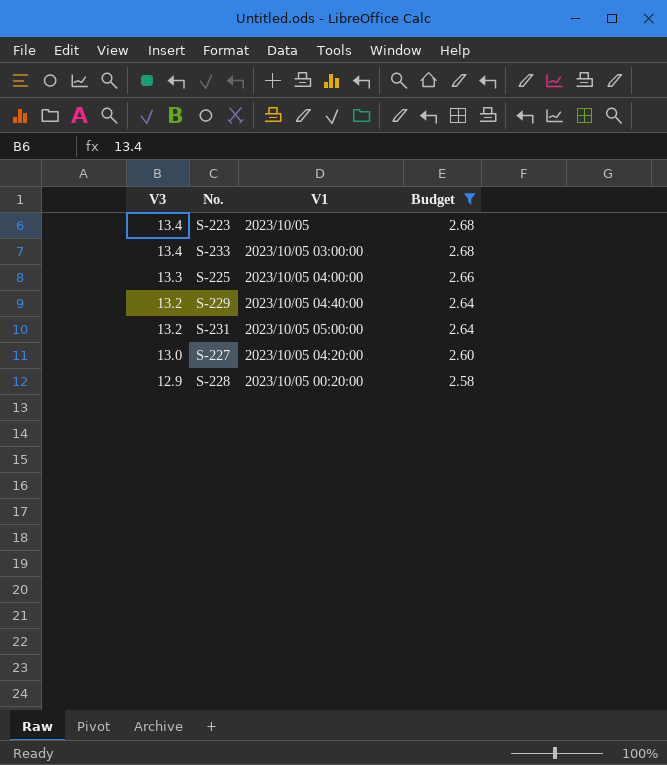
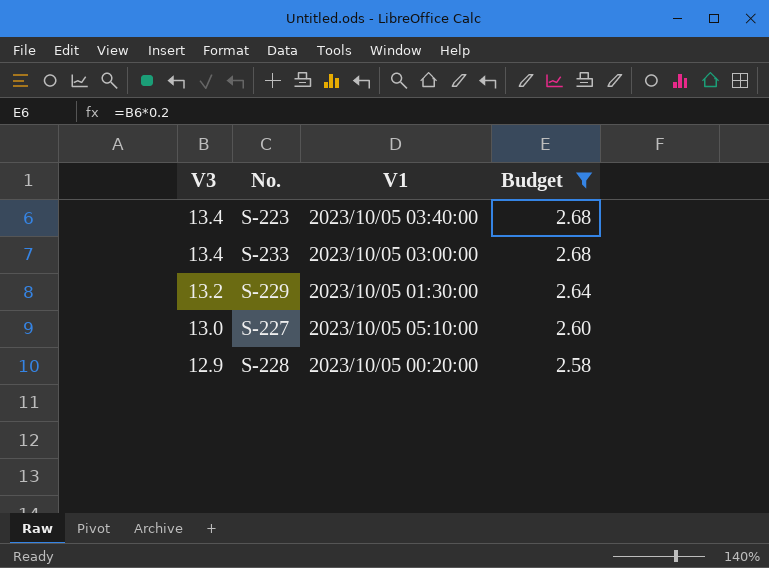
row S-225: 13.3 | 2023/10/05 04:00:00 | 2.66 -> none
row S-231: 13.2 | 2023/10/05 05:00:00 | 2.64 -> none
S-223 | V1: 2023/10/05 -> 2023/10/05 03:40:00
S-229 | V1: 2023/10/05 04:40:00 -> 2023/10/05 01:30:00
S-227 | V1: 2023/10/05 04:20:00 -> 2023/10/05 05:10:00

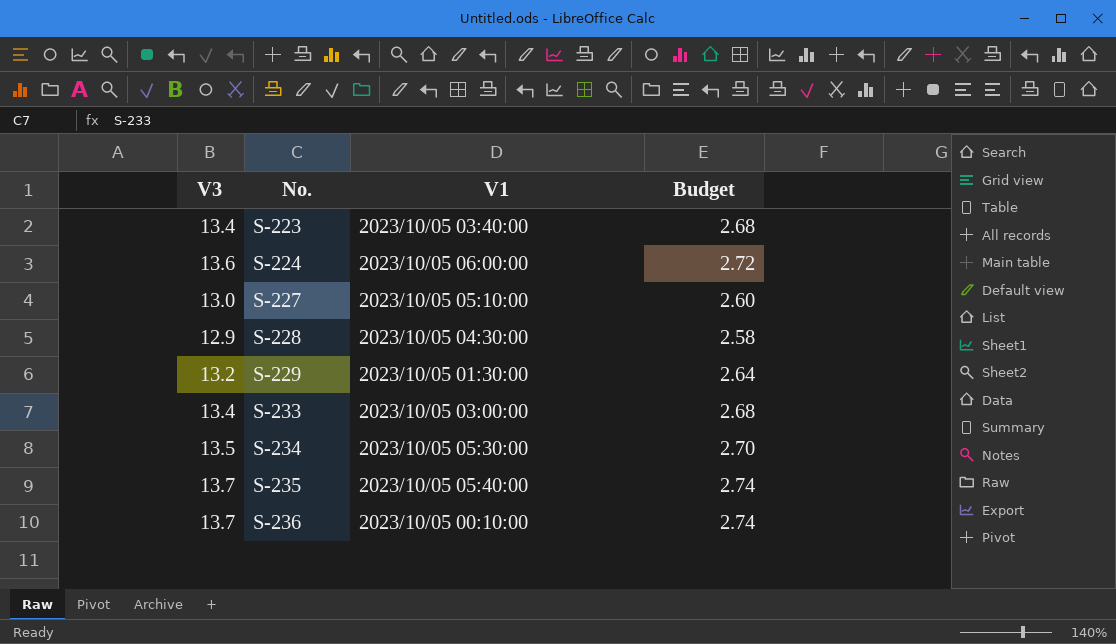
filter: Budget <= 2.68 -> none
row order: V3 descending -> No. ascending
S-228 | V1: 2023/10/05 00:20:00 -> 2023/10/05 04:30:00

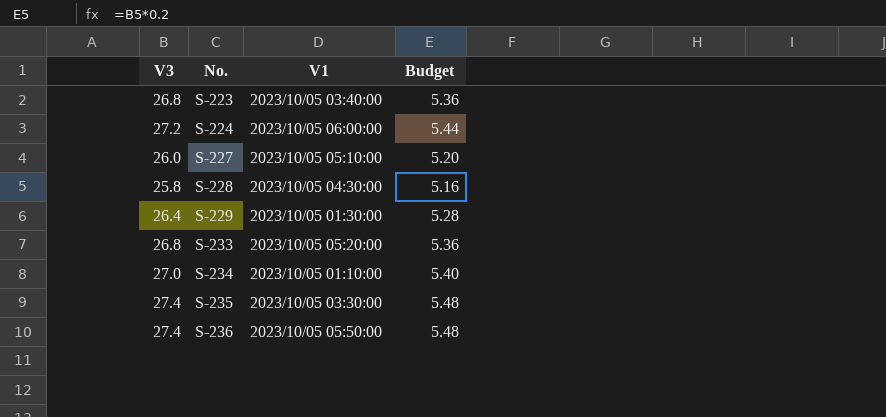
S-223 | V3: 13.4 -> 26.8
S-223 | Budget: 2.68 -> 5.36
S-224 | V3: 13.6 -> 27.2
S-224 | Budget: 2.72 -> 5.44
S-227 | V3: 13.0 -> 26.0
S-227 | Budget: 2.60 -> 5.20
S-228 | V3: 12.9 -> 25.8
S-228 | Budget: 2.58 -> 5.16
S-229 | V3: 13.2 -> 26.4
S-229 | Budget: 2.64 -> 5.28
S-233 | V3: 13.4 -> 26.8
S-233 | V1: 2023/10/05 03:00:00 -> 2023/10/05 05:20:00
S-233 | Budget: 2.68 -> 5.36
S-234 | V3: 13.5 -> 27.0
S-234 | V1: 2023/10/05 05:30:00 -> 2023/10/05 01:10:00
S-234 | Budget: 2.70 -> 5.40
S-235 | V3: 13.7 -> 27.4
S-235 | V1: 2023/10/05 05:40:00 -> 2023/10/05 03:30:00
S-235 | Budget: 2.74 -> 5.48
S-236 | V3: 13.7 -> 27.4
S-236 | V1: 2023/10/05 00:10:00 -> 2023/10/05 05:50:00
S-236 | Budget: 2.74 -> 5.48

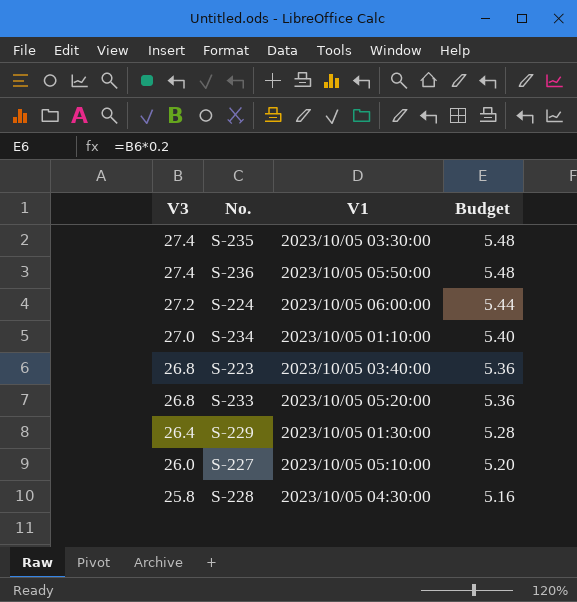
row order: No. ascending -> V3 descending

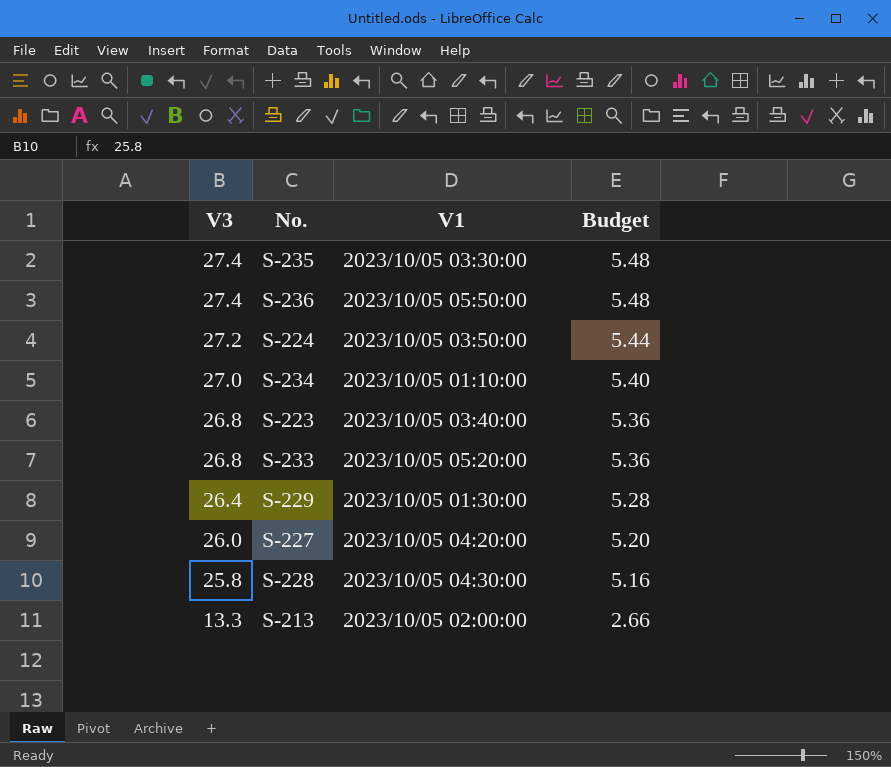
S-224 | V1: 2023/10/05 06:00:00 -> 2023/10/05 03:50:00
S-227 | V1: 2023/10/05 05:10:00 -> 2023/10/05 04:20:00
row S-213: none -> 13.3 | 2023/10/05 02:00:00 | 2.66

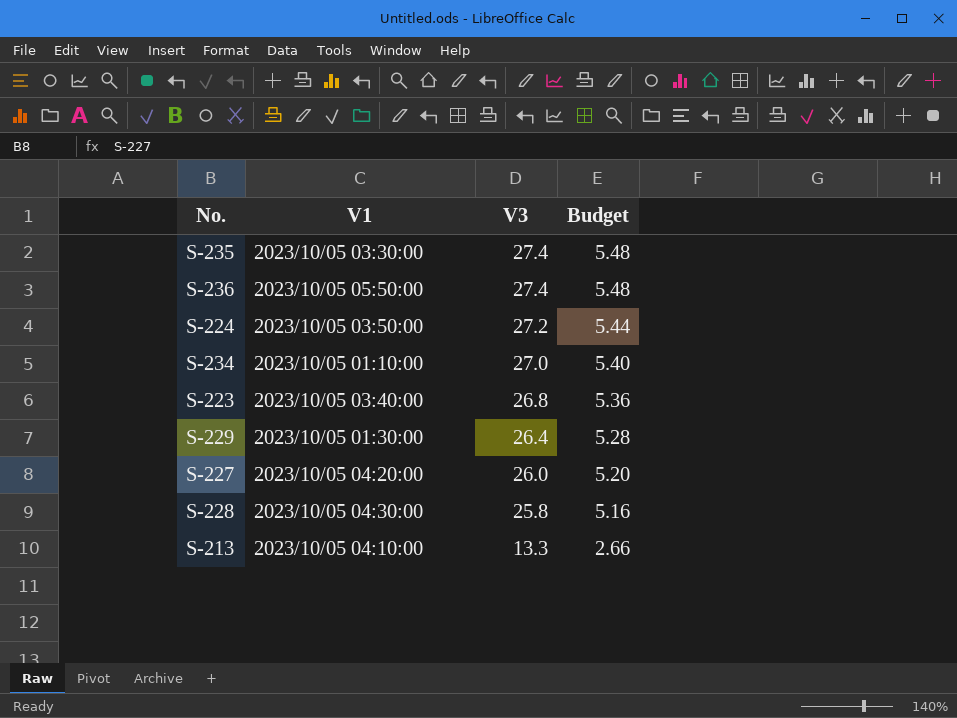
column V3 | position: 1 -> 3
row S-233: 26.8 | 2023/10/05 05:20:00 | 5.36 -> none
S-213 | V1: 2023/10/05 02:00:00 -> 2023/10/05 04:10:00

